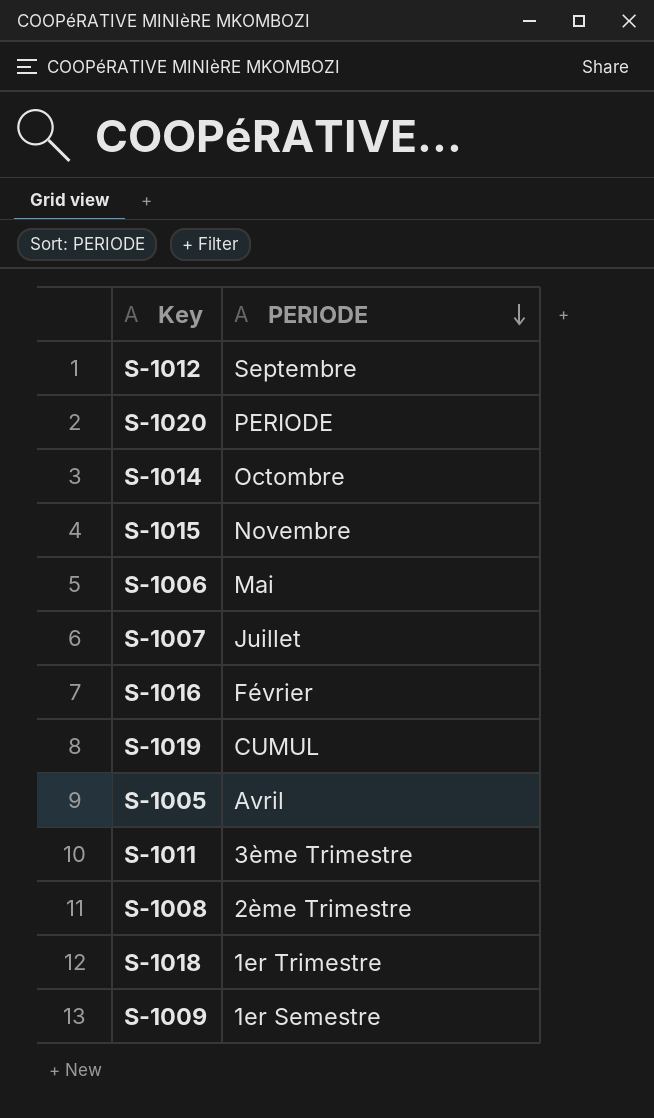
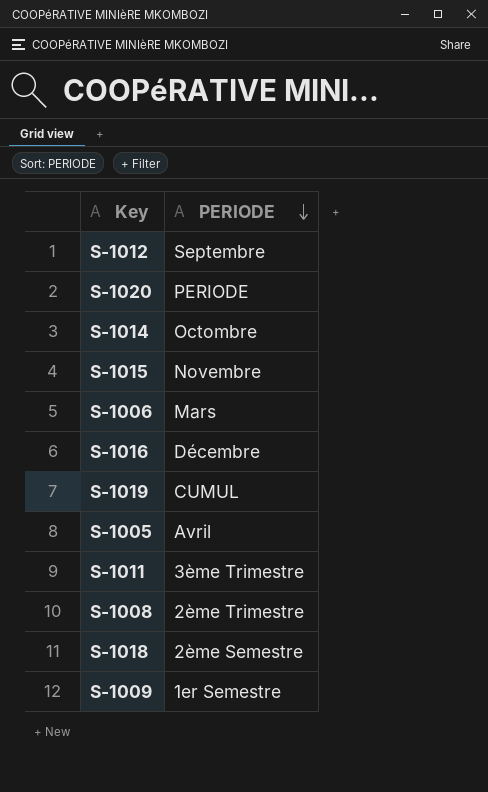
row S-1007: Juillet -> none
S-1006 | PERIODE: Mai -> Mars
S-1016 | PERIODE: Février -> Décembre
S-1018 | PERIODE: 1er Trimestre -> 2ème Semestre

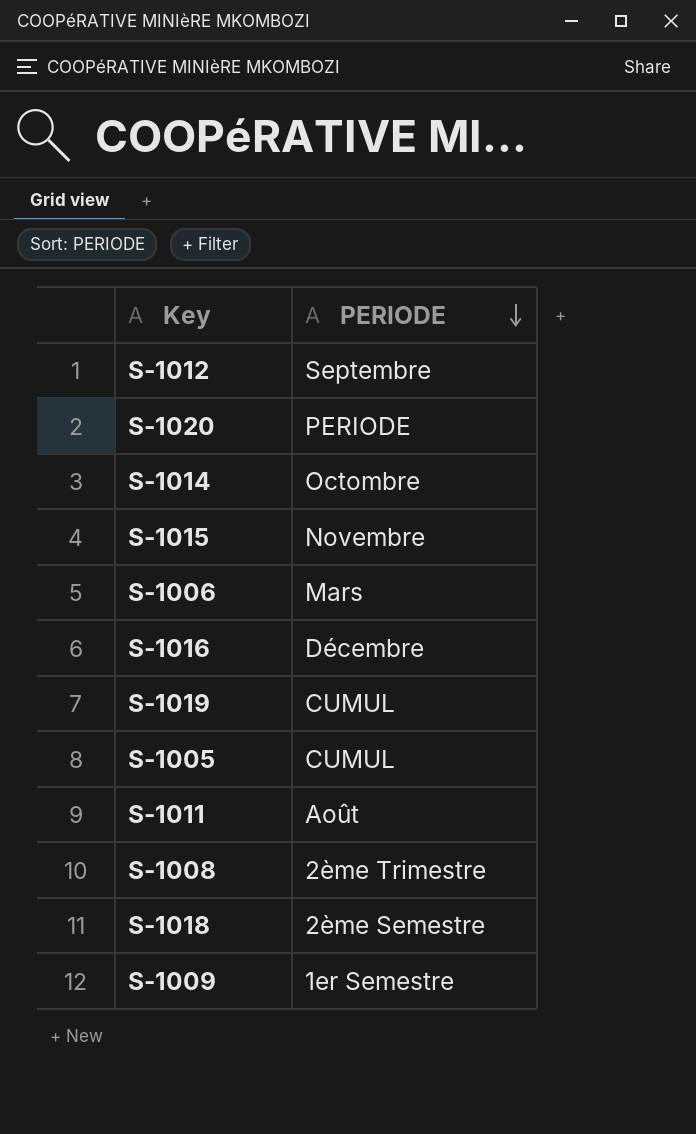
S-1005 | PERIODE: Avril -> CUMUL
S-1011 | PERIODE: 3ème Trimestre -> Août

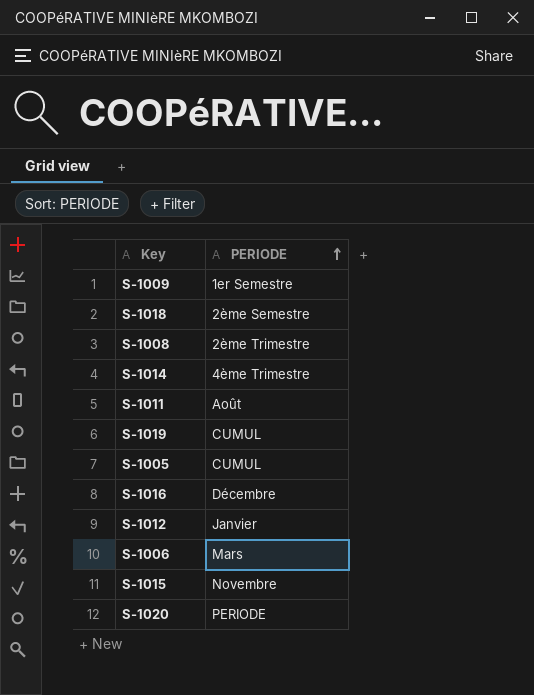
row order: PERIODE descending -> PERIODE ascending
S-1014 | PERIODE: Octombre -> 4ème Trimestre
S-1012 | PERIODE: Septembre -> Janvier

